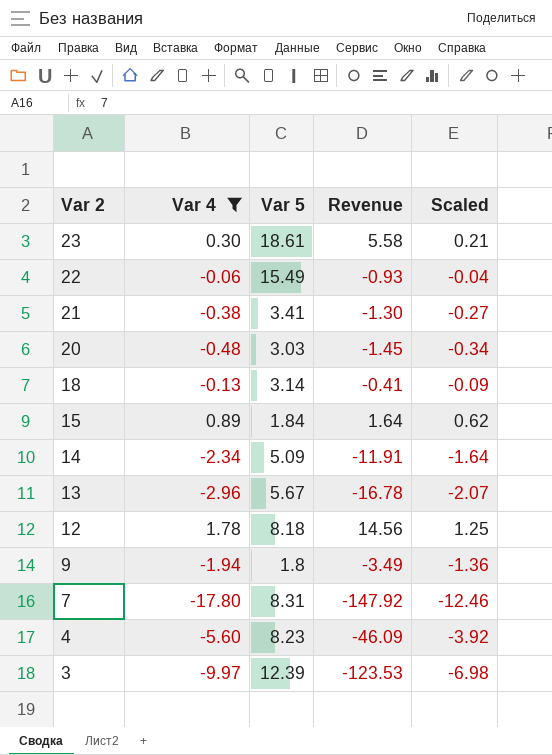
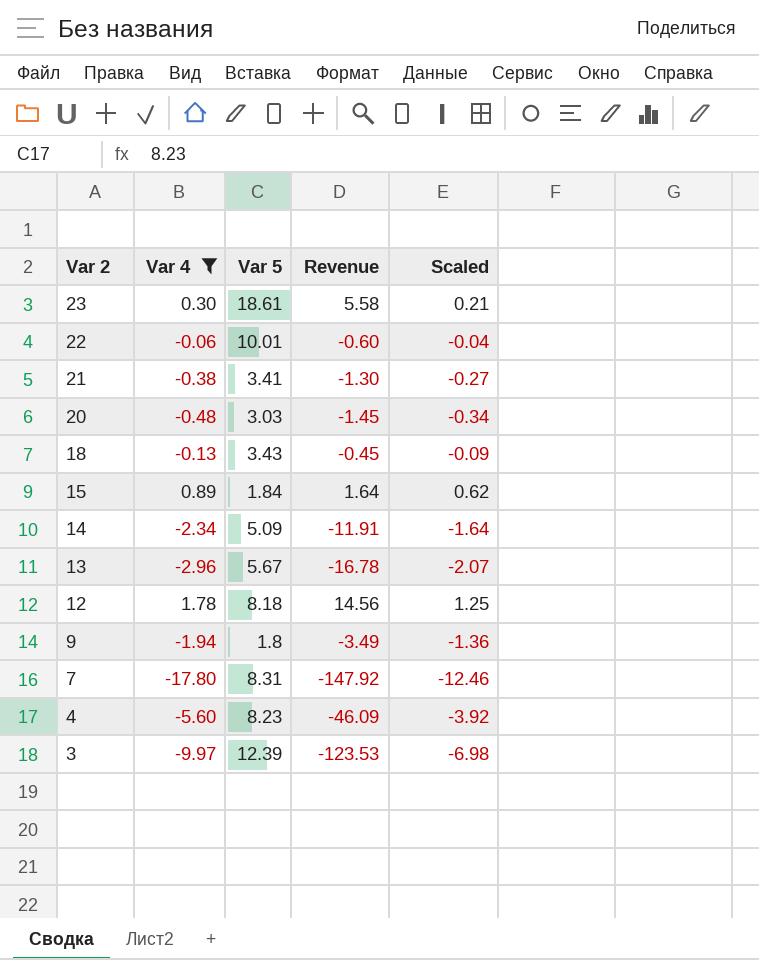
22 | Var 5: 15.49 -> 10.01
22 | Revenue: -0.93 -> -0.60
18 | Var 5: 3.14 -> 3.43
18 | Revenue: -0.41 -> -0.45

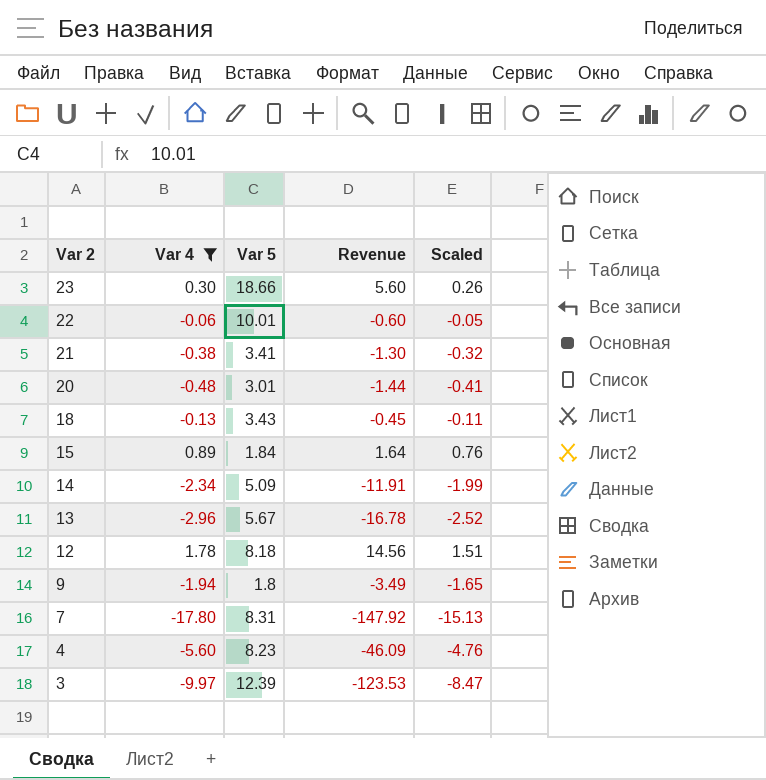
column Scaled | formula: [Var 4] * 0.7 -> [Var 4] * 0.85
23 | Var 5: 18.61 -> 18.66
23 | Revenue: 5.58 -> 5.60
20 | Var 5: 3.03 -> 3.01
20 | Revenue: -1.45 -> -1.44

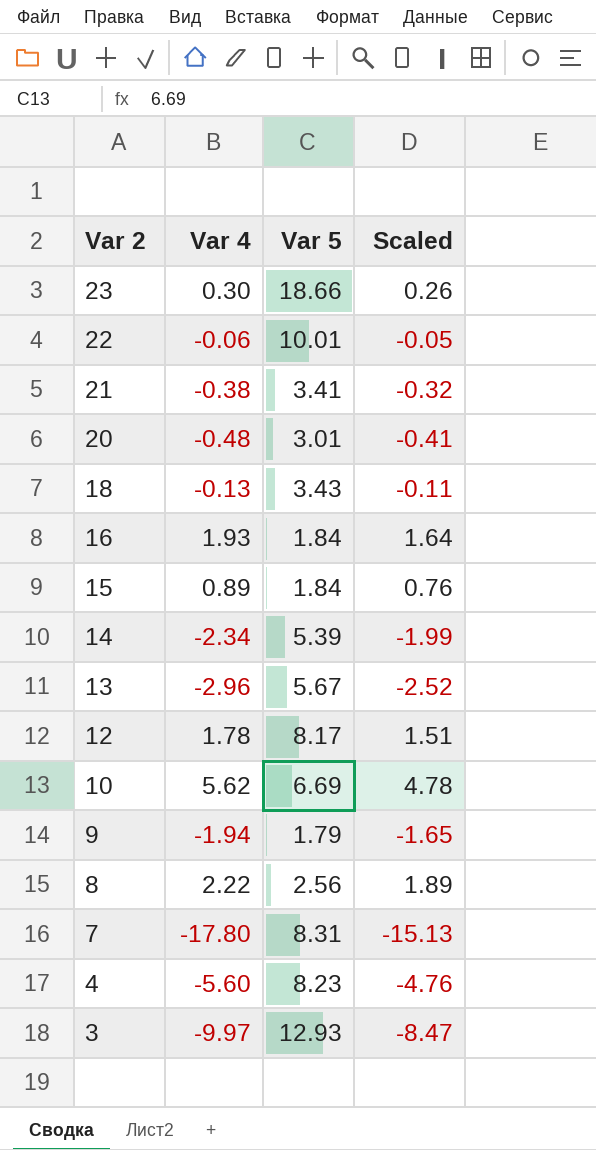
filter: Var 4 <= 1.78 -> none
column Revenue | formula: [Var 4] * [Var 5] -> none
14 | Var 5: 5.09 -> 5.39
12 | Var 5: 8.18 -> 8.17
9 | Var 5: 1.8 -> 1.79
3 | Var 5: 12.39 -> 12.93

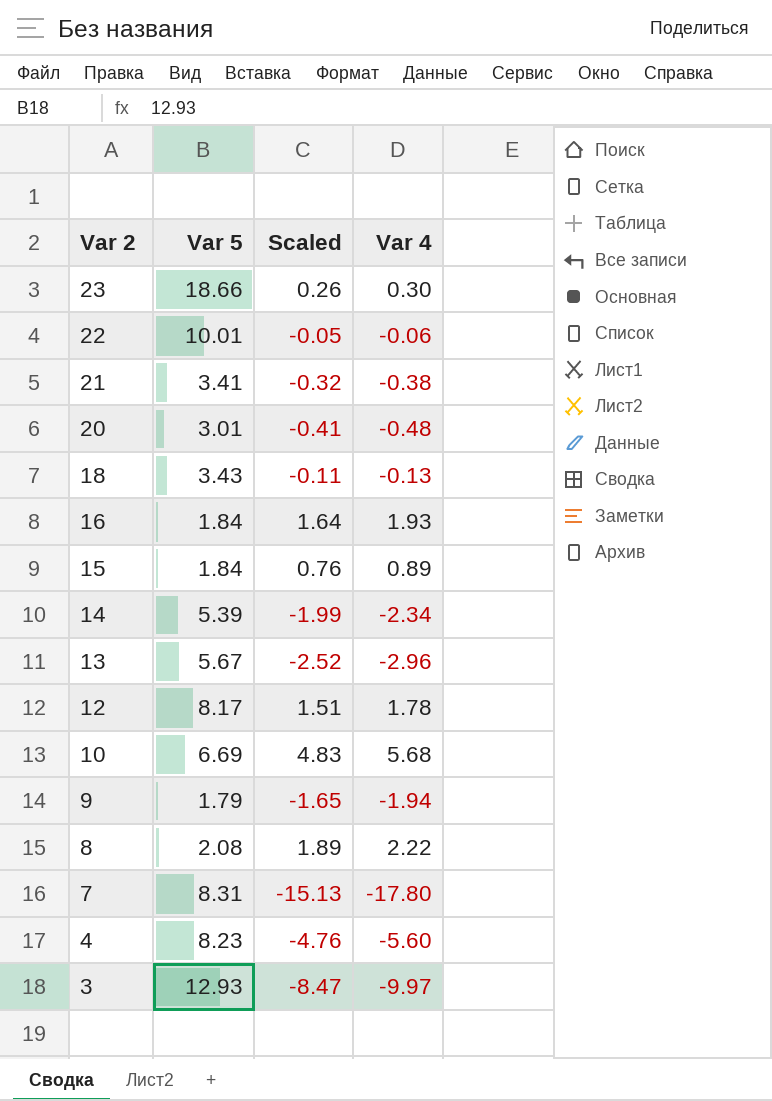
column Var 4 | position: 2 -> 4
10 | Scaled: 4.78 -> 4.83
10 | Var 4: 5.62 -> 5.68
8 | Var 5: 2.56 -> 2.08

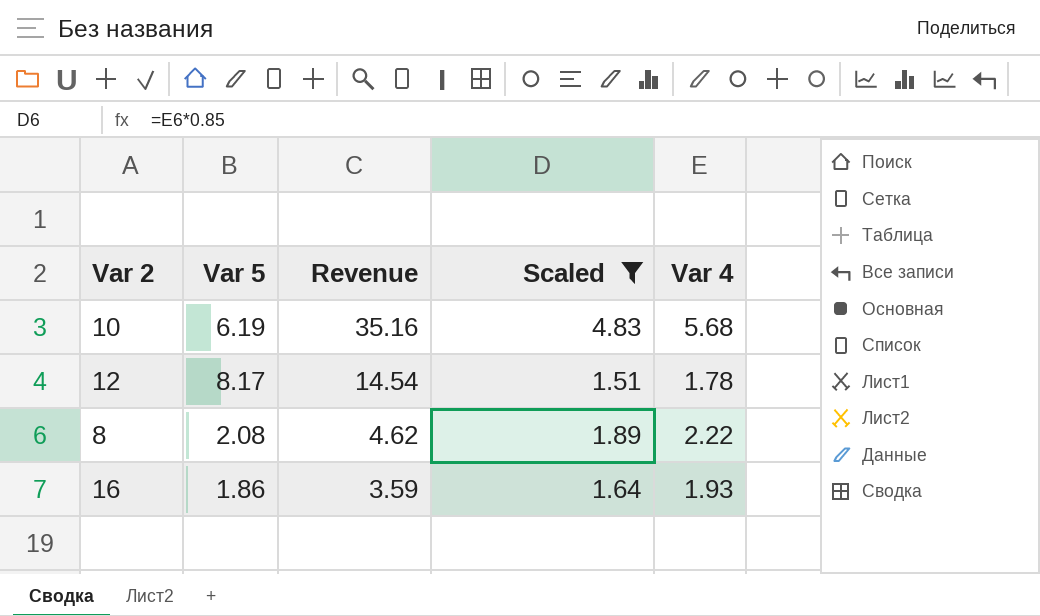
filter: none -> Scaled >= 1.51
row order: Var 2 descending -> Revenue descending
column Revenue | formula: none -> [Var 5] * [Var 4]
10 | Var 5: 6.69 -> 6.19
16 | Var 5: 1.84 -> 1.86

